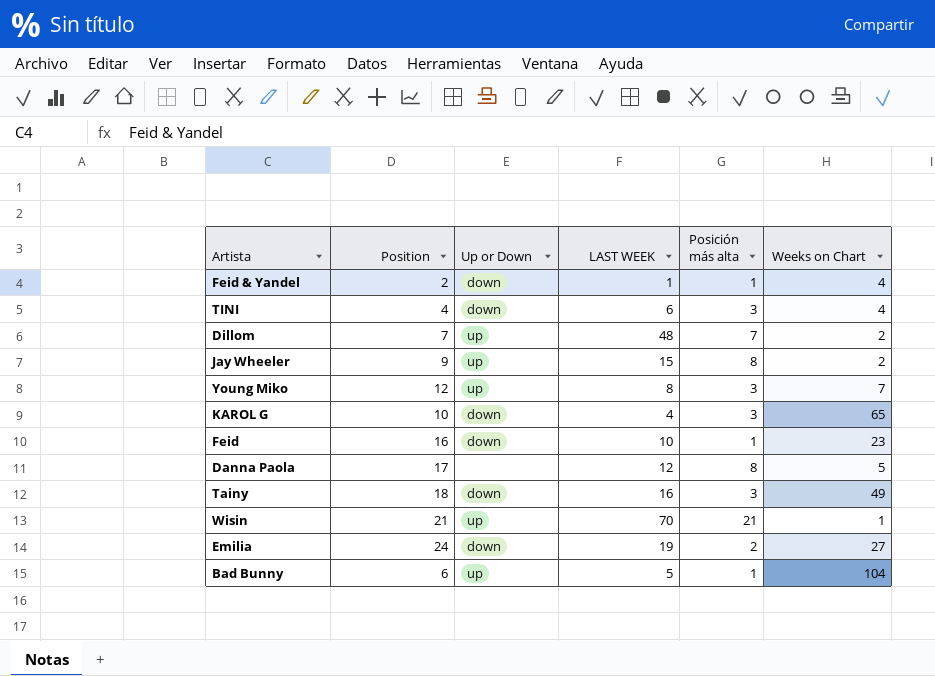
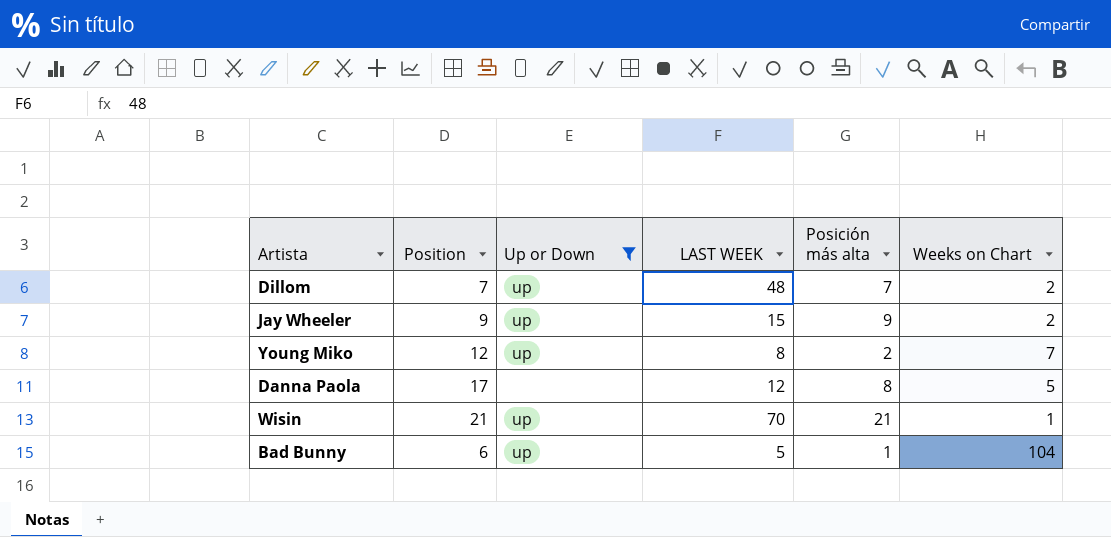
filter: none -> Up or Down != down
Jay Wheeler | Posición más alta: 8 -> 9
Young Miko | Posición más alta: 3 -> 2

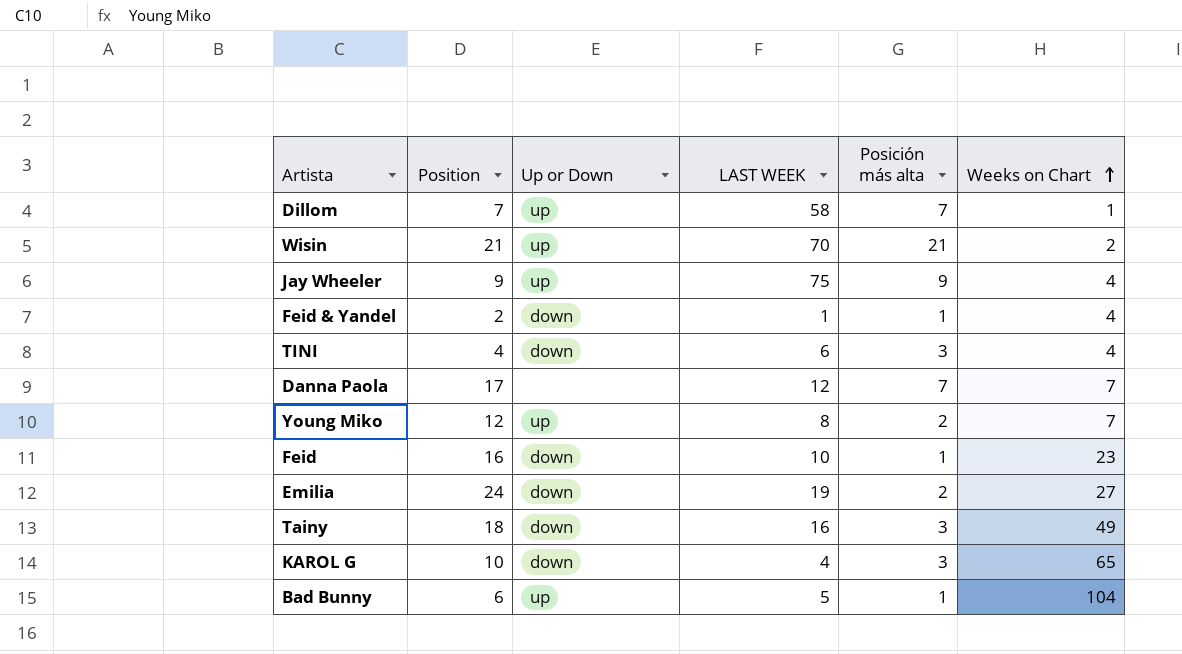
filter: Up or Down != down -> none
row order: none -> Weeks on Chart ascending
Dillom | LAST WEEK: 48 -> 58
Dillom | Weeks on Chart: 2 -> 1
Wisin | Weeks on Chart: 1 -> 2
Jay Wheeler | LAST WEEK: 15 -> 75
Jay Wheeler | Weeks on Chart: 2 -> 4
Danna Paola | Posición más alta: 8 -> 7
Danna Paola | Weeks on Chart: 5 -> 7

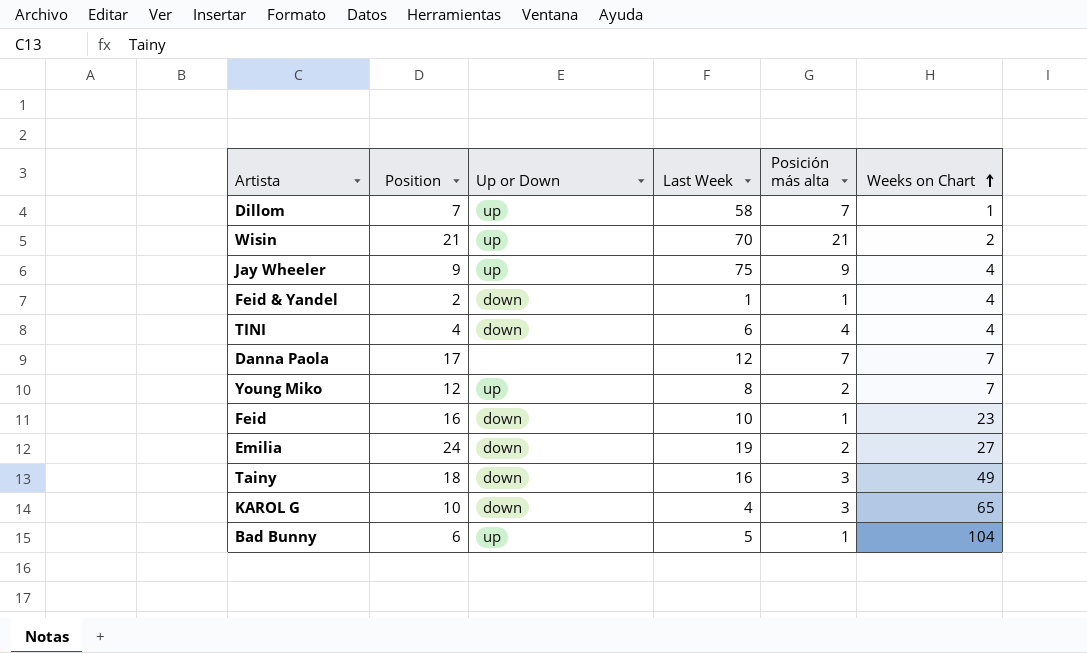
column name: LAST WEEK -> Last Week
TINI | Posición más alta: 3 -> 4

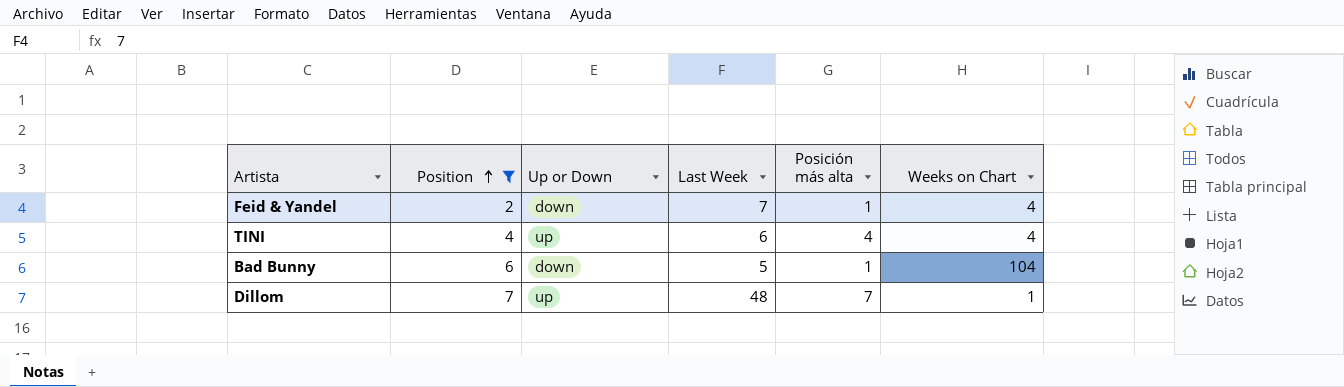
filter: none -> Position <= 7
row order: Weeks on Chart ascending -> Position ascending
Feid & Yandel | Last Week: 1 -> 7
TINI | Up or Down: down -> up
Bad Bunny | Up or Down: up -> down
Dillom | Last Week: 58 -> 48

